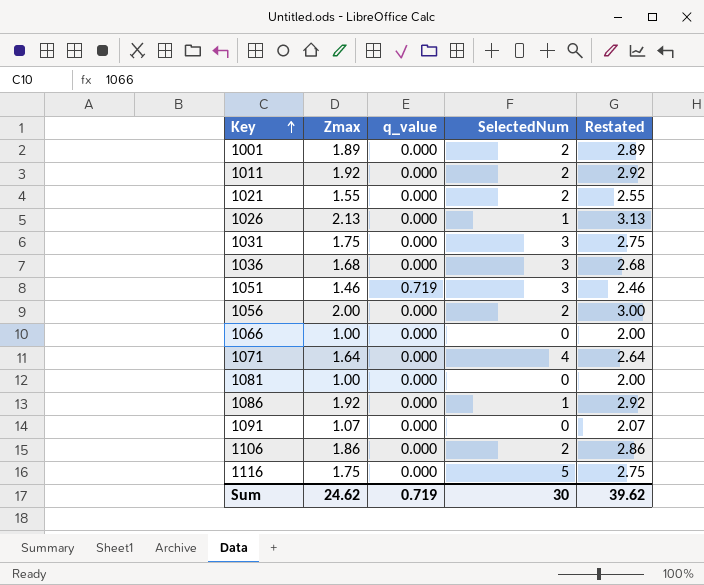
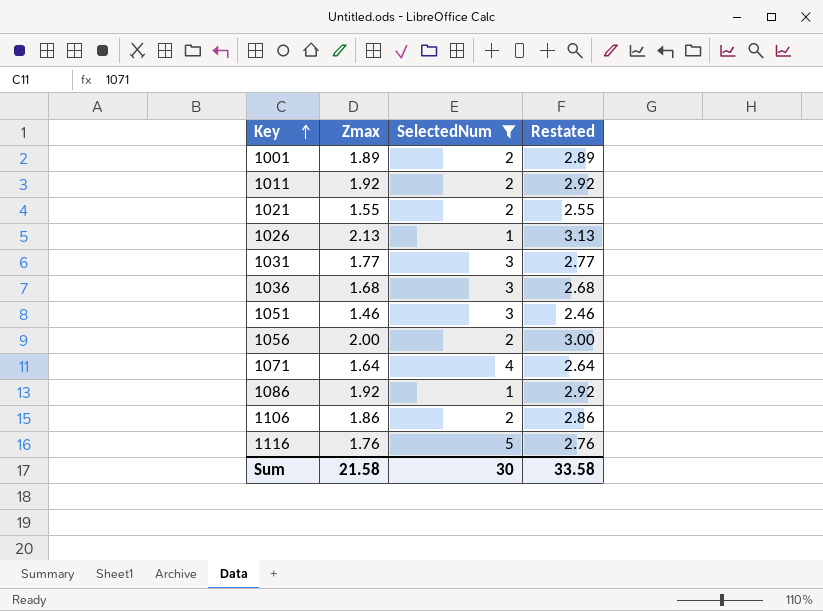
filter: none -> SelectedNum != 0
column q_value | position: 3 -> none
1031 | Zmax: 1.75 -> 1.77
1031 | Restated: 2.75 -> 2.77
1116 | Zmax: 1.75 -> 1.76
1116 | Restated: 2.75 -> 2.76
Sum | Zmax: 24.62 -> 21.58
Sum | Restated: 39.62 -> 33.58

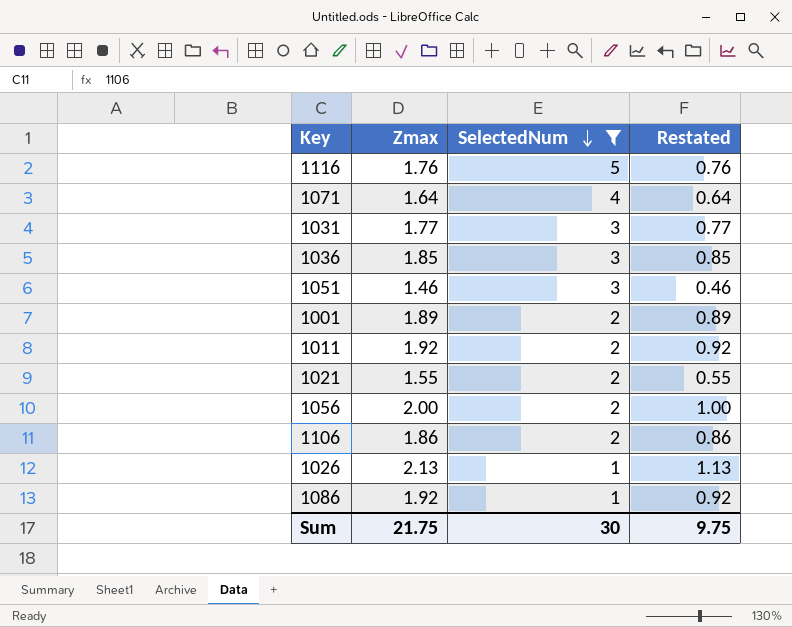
row order: Key ascending -> SelectedNum descending
column Restated | formula: [Zmax] + 1 -> [Zmax] - 1
1036 | Zmax: 1.68 -> 1.85
Sum | Zmax: 21.58 -> 21.75
Sum | Restated: 33.58 -> 9.75

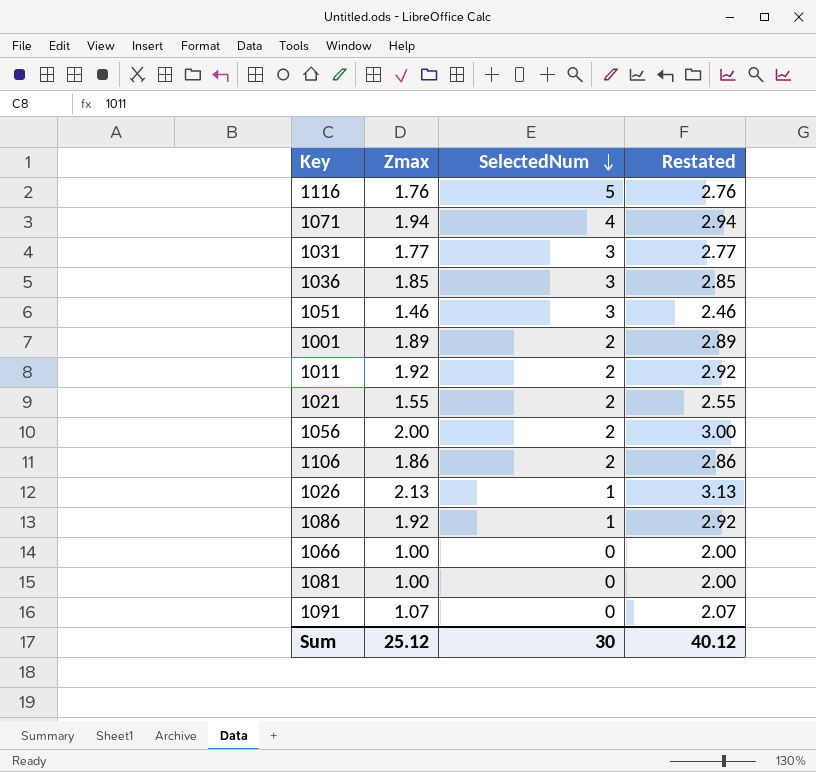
filter: SelectedNum != 0 -> none
column Restated | formula: [Zmax] - 1 -> [Zmax] + 1
1071 | Zmax: 1.64 -> 1.94
Sum | Zmax: 21.75 -> 25.12
Sum | Restated: 9.75 -> 40.12

